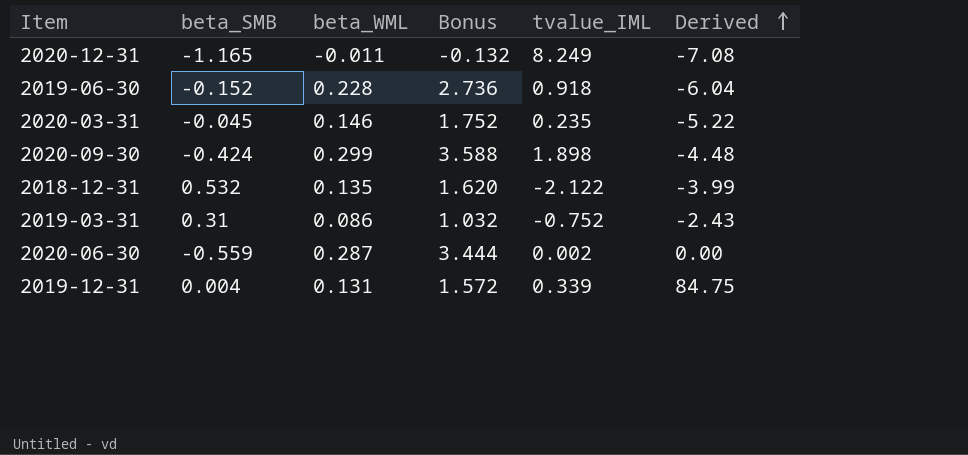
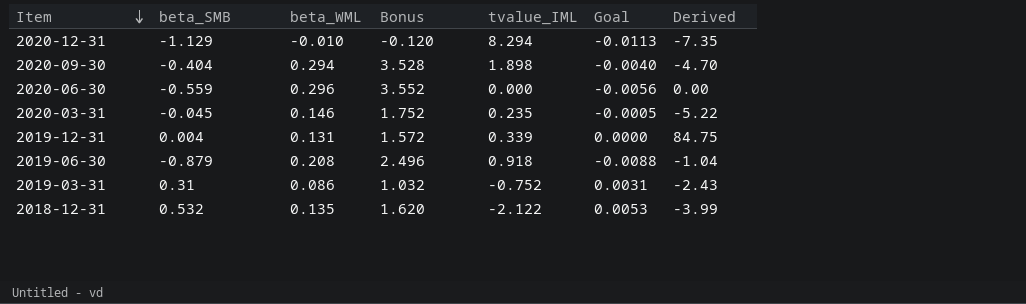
row order: Derived ascending -> Item descending
column Goal | formula: none -> [beta_SMB] * 0.01
2020-12-31 | beta_SMB: -1.165 -> -1.129
2020-12-31 | beta_WML: -0.011 -> -0.010
2020-12-31 | Bonus: -0.132 -> -0.120
2020-12-31 | tvalue_IML: 8.249 -> 8.294
2020-12-31 | Derived: -7.08 -> -7.35
2020-09-30 | beta_SMB: -0.424 -> -0.404
2020-09-30 | beta_WML: 0.299 -> 0.294
2020-09-30 | Bonus: 3.588 -> 3.528
2020-09-30 | Derived: -4.48 -> -4.70
2020-06-30 | beta_WML: 0.287 -> 0.296
2020-06-30 | Bonus: 3.444 -> 3.552
2020-06-30 | tvalue_IML: 0.002 -> 0.000
2019-06-30 | beta_SMB: -0.152 -> -0.879
2019-06-30 | beta_WML: 0.228 -> 0.208
2019-06-30 | Bonus: 2.736 -> 2.496
2019-06-30 | Derived: -6.04 -> -1.04

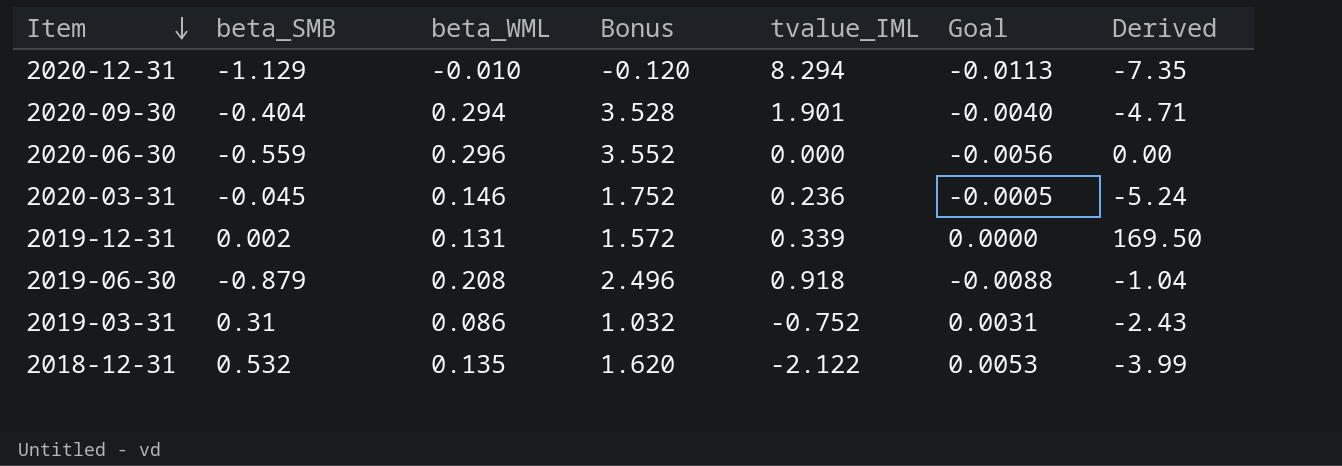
2020-09-30 | tvalue_IML: 1.898 -> 1.901
2020-09-30 | Derived: -4.70 -> -4.71
2020-03-31 | tvalue_IML: 0.235 -> 0.236
2020-03-31 | Derived: -5.22 -> -5.24
2019-12-31 | beta_SMB: 0.004 -> 0.002
2019-12-31 | Derived: 84.75 -> 169.50

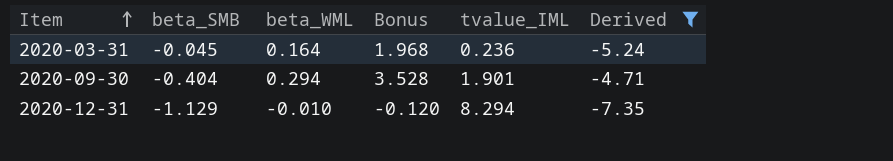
filter: none -> Derived <= -4.71
row order: Item descending -> Item ascending
column Goal | formula: [beta_SMB] * 0.01 -> none
2020-03-31 | beta_WML: 0.146 -> 0.164
2020-03-31 | Bonus: 1.752 -> 1.968

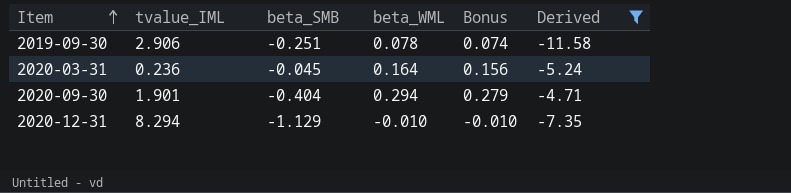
column tvalue_IML | position: 5 -> 2
column Bonus | formula: [beta_WML] * 12 -> [beta_WML] * 0.95
row 2019-09-30: none -> 2.906 | -0.251 | 0.078 | 0.074 | -11.58

